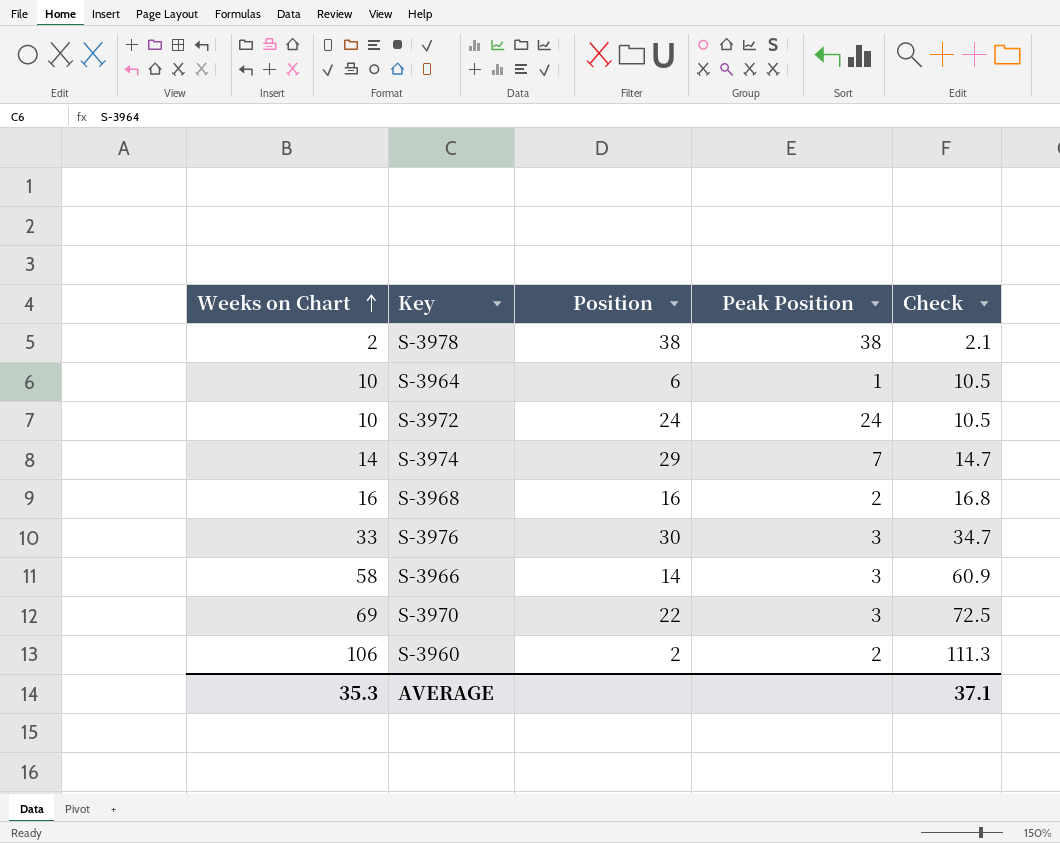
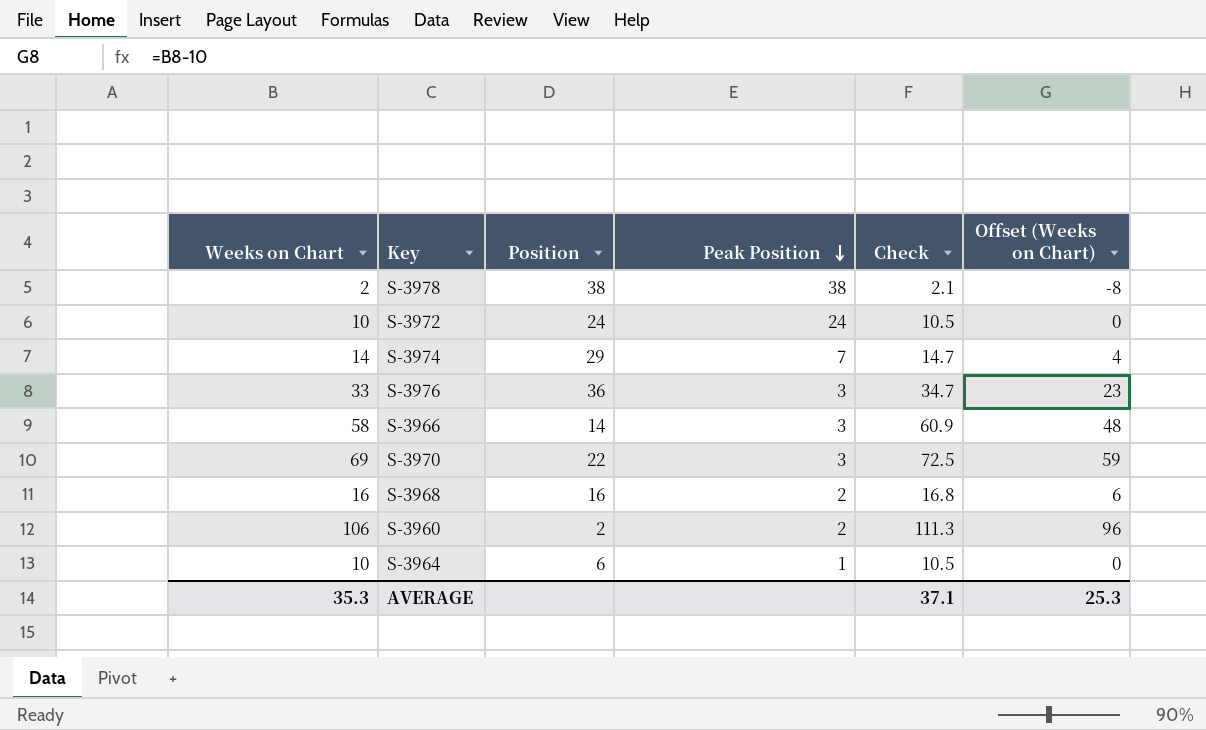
row order: Weeks on Chart ascending -> Peak Position descending
column Offset (Weeks on Chart) | formula: none -> [Weeks on Chart] - 10
S-3976 | Position: 30 -> 36

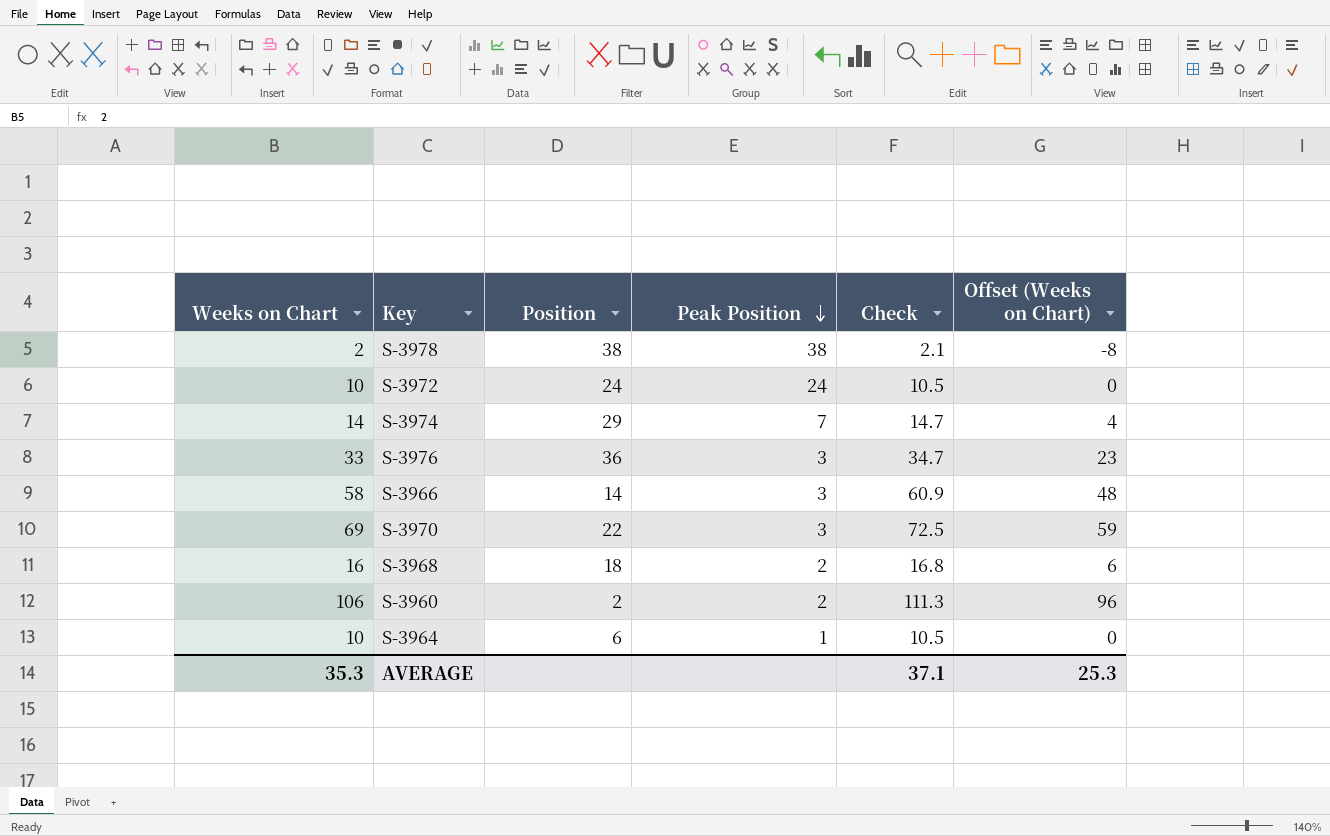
S-3968 | Position: 16 -> 18

